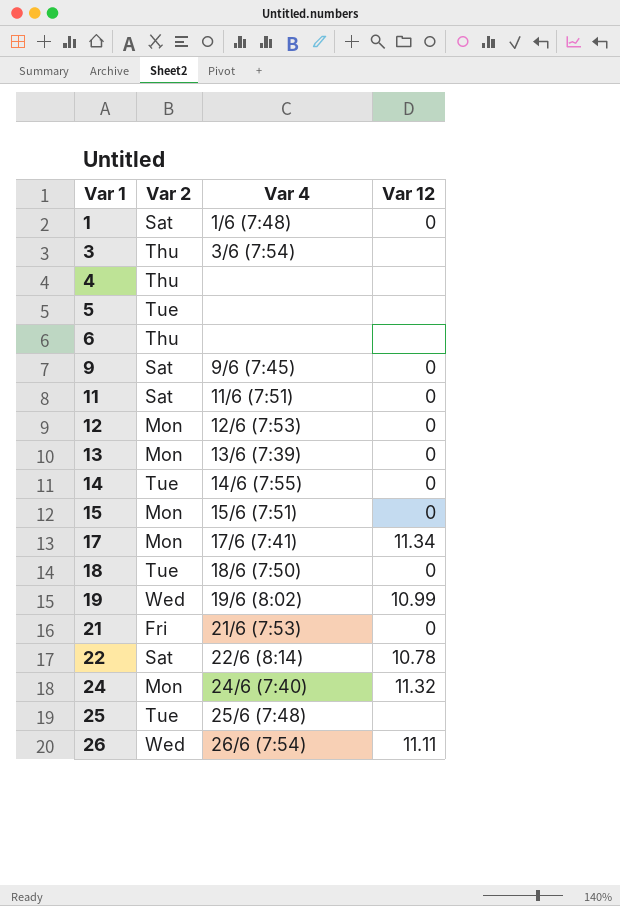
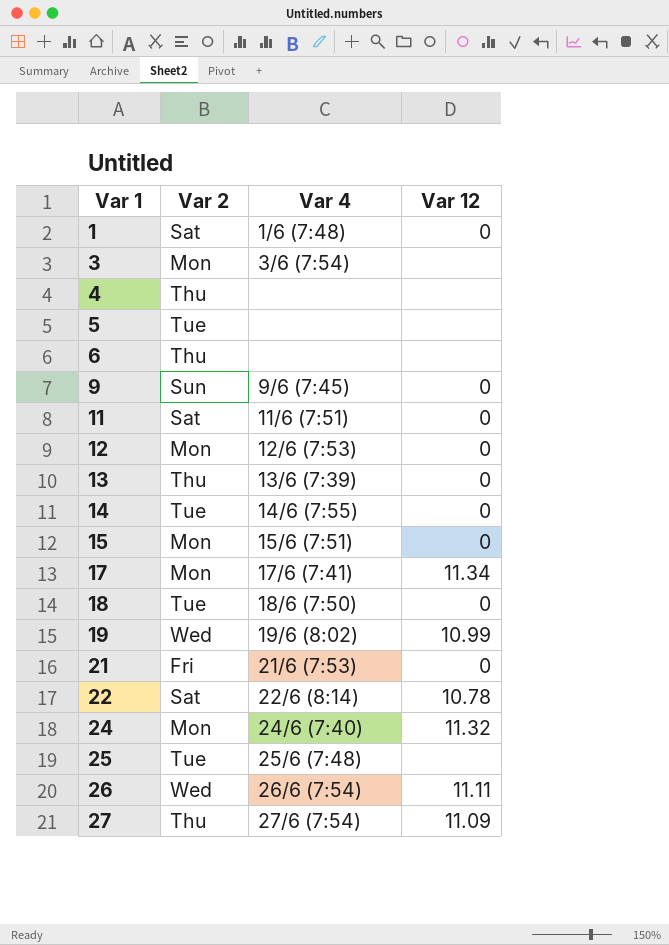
3 | Var 2: Thu -> Mon
9 | Var 2: Sat -> Sun
13 | Var 2: Mon -> Thu
row 27: none -> Thu | 27/6 (7:54) | 11.09

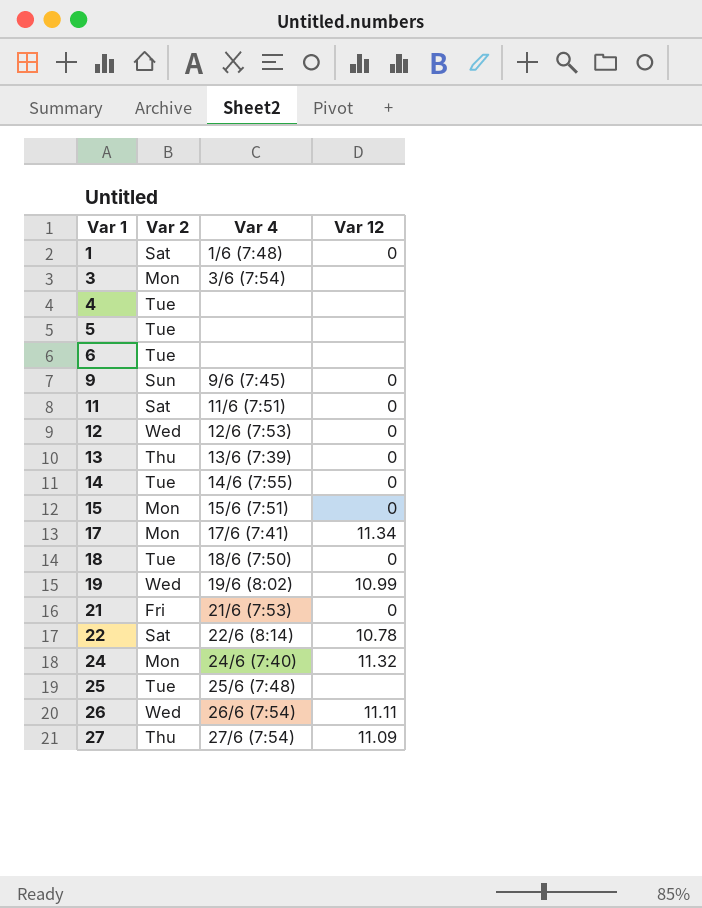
4 | Var 2: Thu -> Tue
6 | Var 2: Thu -> Tue
12 | Var 2: Mon -> Wed

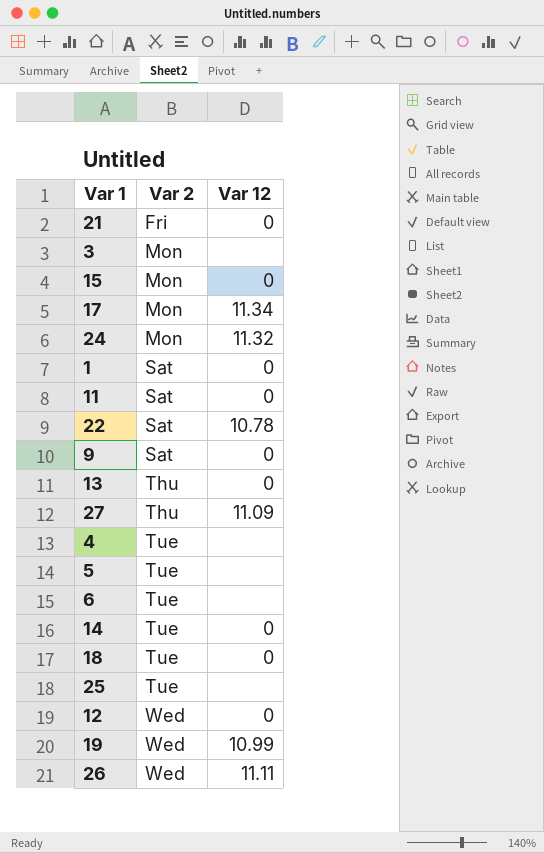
row order: Var 1 ascending -> Var 2 ascending
column Var 4 | position: 3 -> none
9 | Var 2: Sun -> Sat

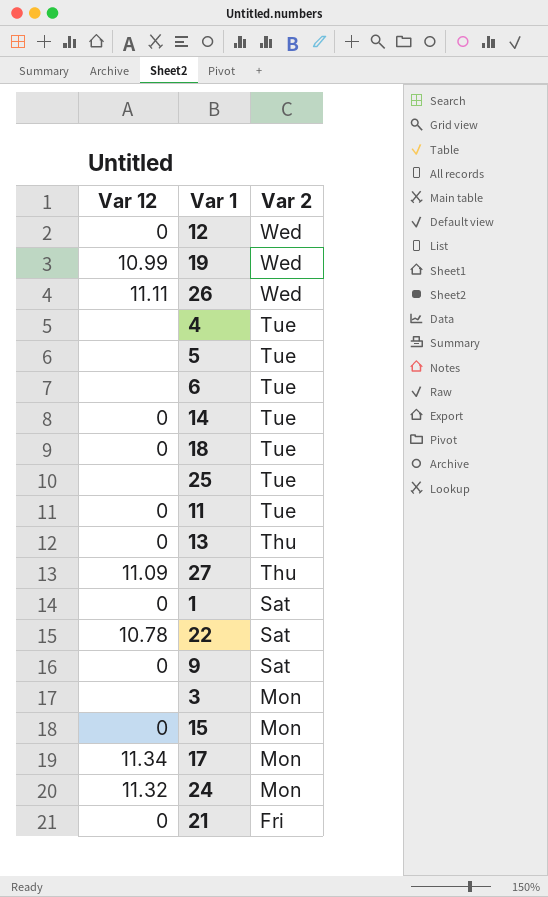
row order: Var 2 ascending -> Var 2 descending
column Var 12 | position: 3 -> 1
11 | Var 2: Sat -> Tue

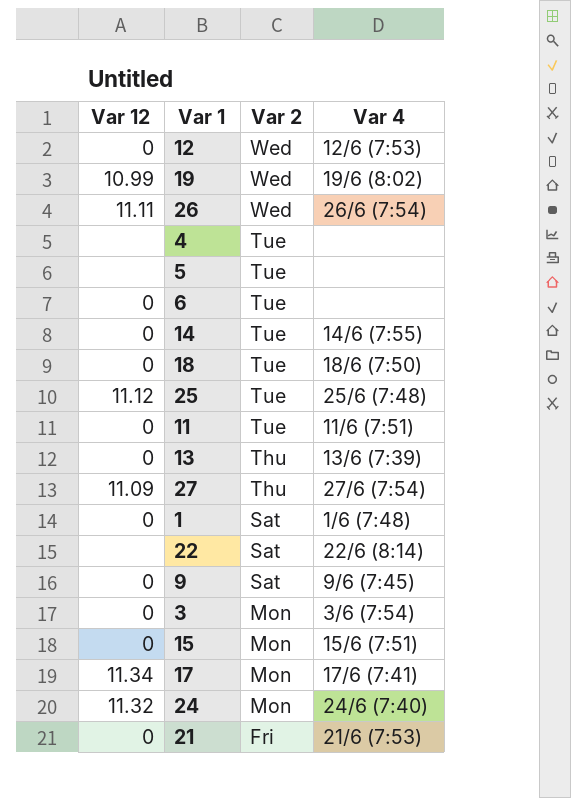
column Var 4 | position: none -> 4
6 | Var 12: none -> 0
25 | Var 12: none -> 11.12
22 | Var 12: 10.78 -> none
3 | Var 12: none -> 0

